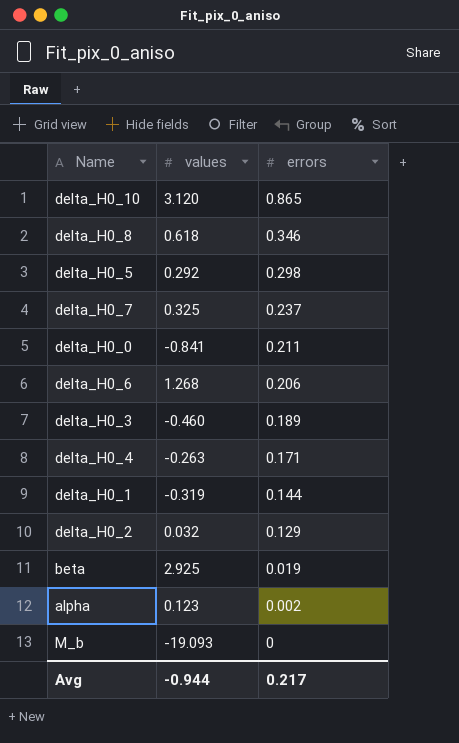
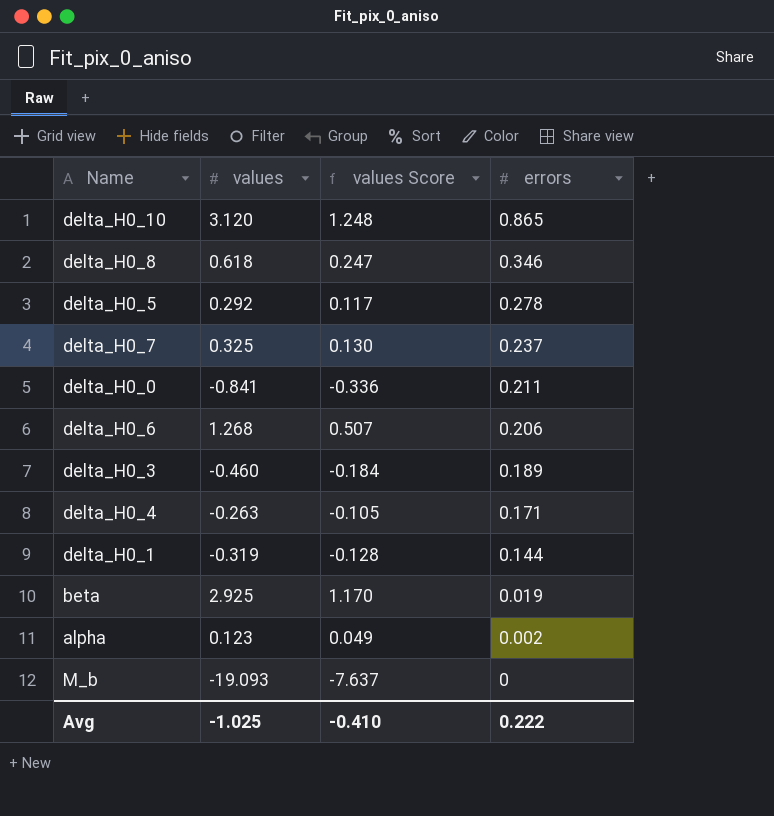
column values Score | formula: none -> [values] * 0.4
row delta_H0_2: 0.032 | 0.129 -> none
delta_H0_5 | errors: 0.298 -> 0.278
Avg | values: -0.944 -> -1.025
Avg | errors: 0.217 -> 0.222

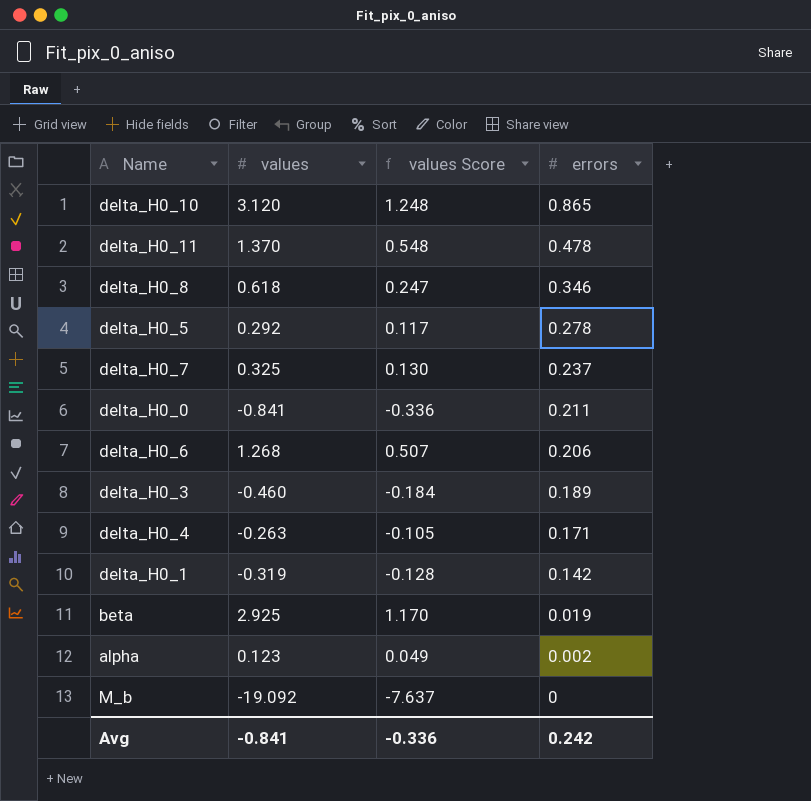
row delta_H0_11: none -> 1.370 | 0.548 | 0.478
delta_H0_1 | errors: 0.144 -> 0.142
M_b | values: -19.093 -> -19.092
Avg | values: -1.025 -> -0.841
Avg | values Score: -0.410 -> -0.336
Avg | errors: 0.222 -> 0.242

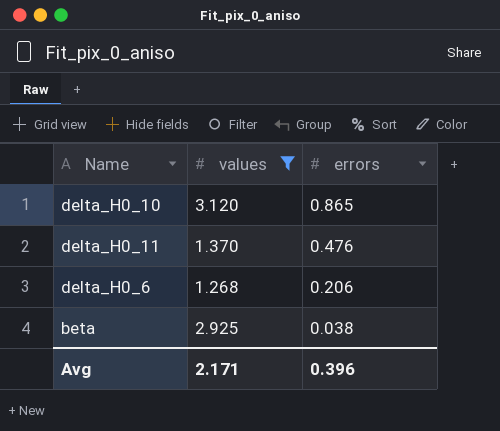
filter: none -> values >= 1.268
column values Score | formula: [values] * 0.4 -> none
delta_H0_11 | errors: 0.478 -> 0.476
beta | errors: 0.019 -> 0.038
Avg | values: -0.841 -> 2.171
Avg | errors: 0.242 -> 0.396

